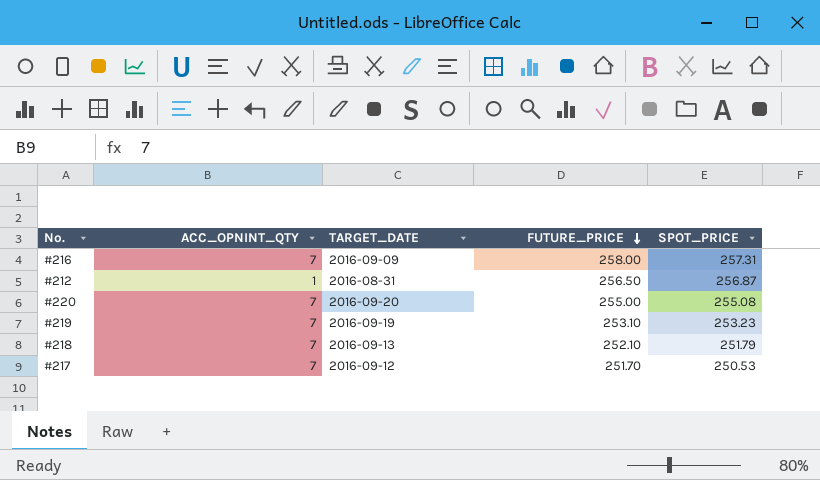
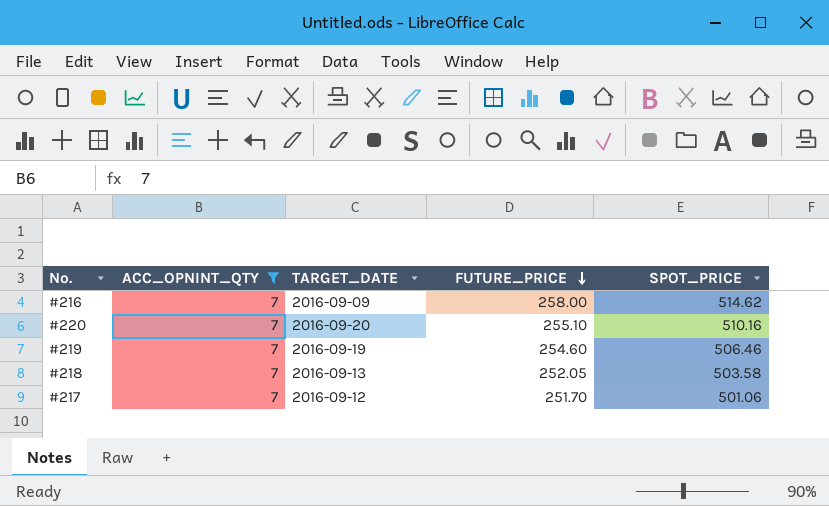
filter: none -> ACC_OPNINT_QTY = 7
#216 | SPOT_PRICE: 257.31 -> 514.62
#220 | FUTURE_PRICE: 255.00 -> 255.10
#220 | SPOT_PRICE: 255.08 -> 510.16
#219 | FUTURE_PRICE: 253.10 -> 254.60
#219 | SPOT_PRICE: 253.23 -> 506.46
#218 | FUTURE_PRICE: 252.10 -> 252.05
#218 | SPOT_PRICE: 251.79 -> 503.58
#217 | SPOT_PRICE: 250.53 -> 501.06

